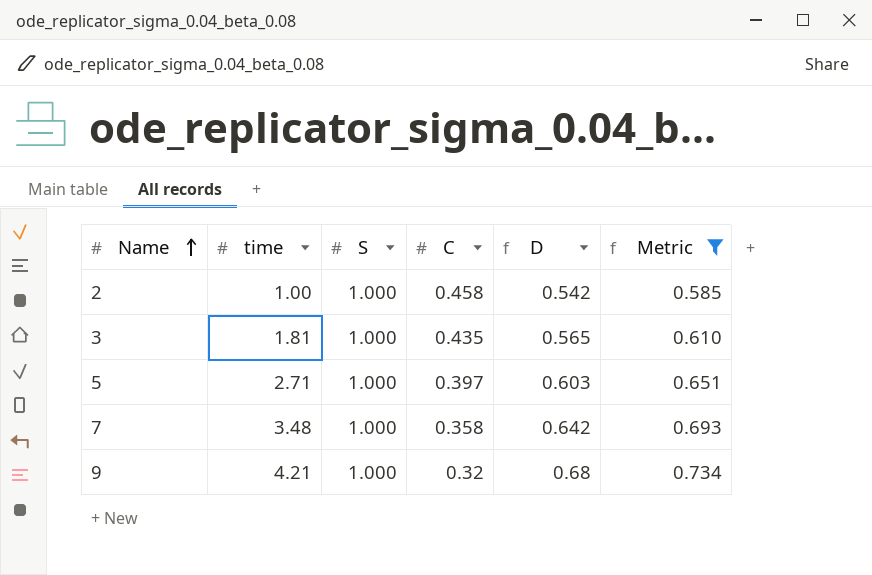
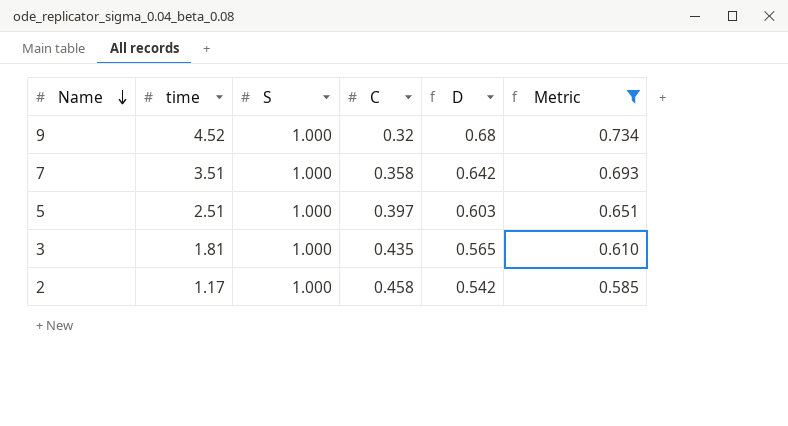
row order: Name ascending -> Name descending
9 | time: 4.21 -> 4.52
7 | time: 3.48 -> 3.51
5 | time: 2.71 -> 2.51
2 | time: 1.00 -> 1.17

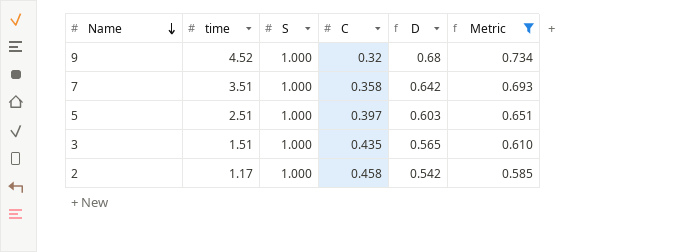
3 | time: 1.81 -> 1.51

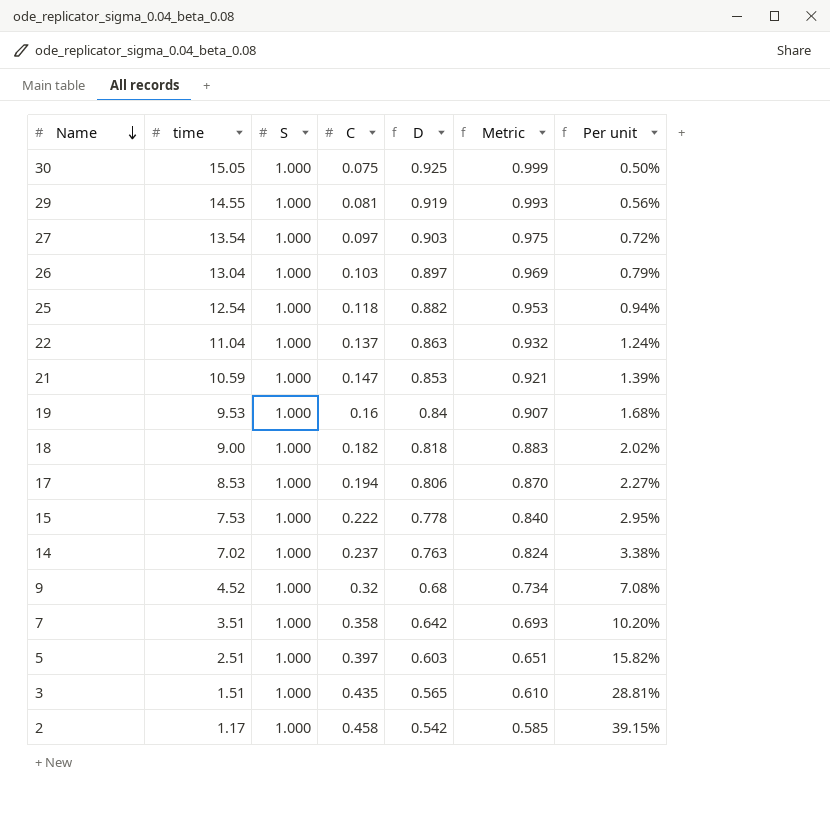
filter: Metric <= 0.734 -> none
column Per unit | formula: none -> [C] / [time]

